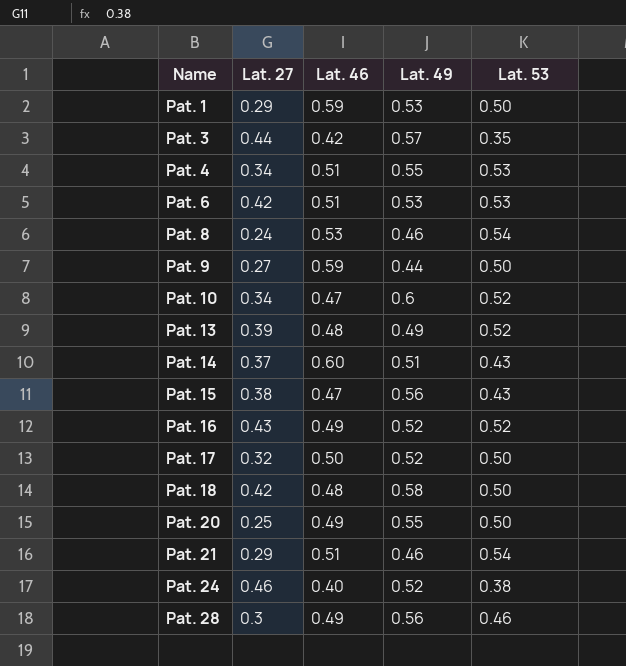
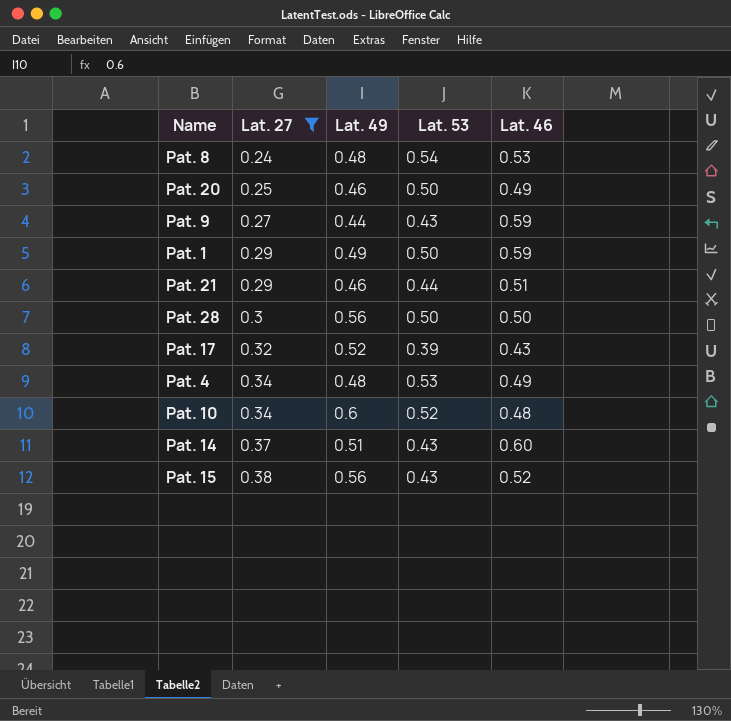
filter: none -> Lat. 27 <= 0.38
row order: Name ascending -> Lat. 27 ascending
column Lat. 46 | position: 3 -> 5
Pat. 8 | Lat. 49: 0.46 -> 0.48
Pat. 20 | Lat. 49: 0.55 -> 0.46
Pat. 9 | Lat. 53: 0.50 -> 0.43
Pat. 1 | Lat. 49: 0.53 -> 0.49
Pat. 21 | Lat. 53: 0.54 -> 0.44
Pat. 28 | Lat. 53: 0.46 -> 0.50
Pat. 28 | Lat. 46: 0.49 -> 0.50
Pat. 17 | Lat. 53: 0.50 -> 0.39
Pat. 17 | Lat. 46: 0.50 -> 0.43
Pat. 4 | Lat. 49: 0.55 -> 0.48
Pat. 4 | Lat. 46: 0.51 -> 0.49
Pat. 10 | Lat. 46: 0.47 -> 0.48
Pat. 15 | Lat. 46: 0.47 -> 0.52

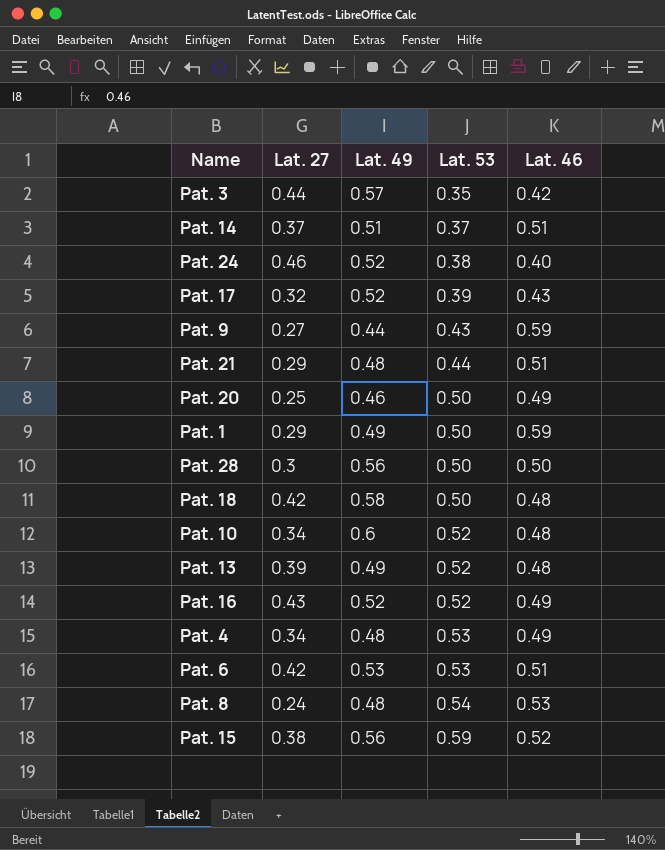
filter: Lat. 27 <= 0.38 -> none
row order: Lat. 27 ascending -> Lat. 53 ascending
Pat. 14 | Lat. 53: 0.43 -> 0.37
Pat. 14 | Lat. 46: 0.60 -> 0.51
Pat. 21 | Lat. 49: 0.46 -> 0.48
Pat. 15 | Lat. 53: 0.43 -> 0.59

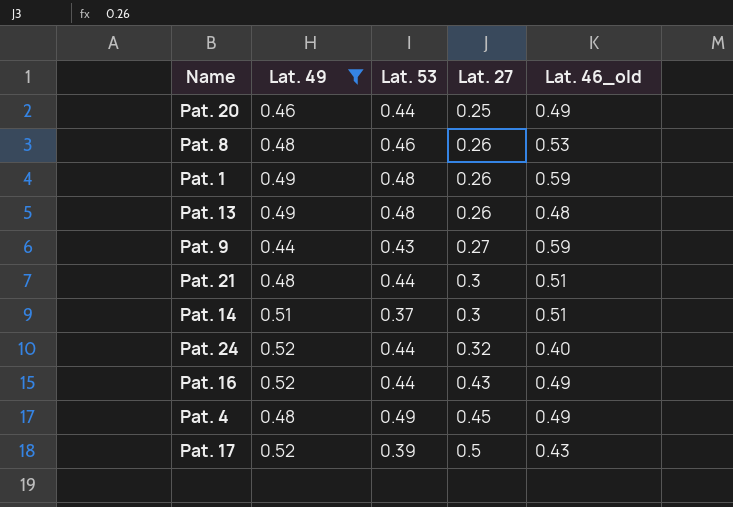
filter: none -> Lat. 49 <= 0.52
row order: Lat. 53 ascending -> Lat. 27 ascending
column Lat. 27 | position: 2 -> 4
column name: Lat. 46 -> Lat. 46_old
Pat. 20 | Lat. 53: 0.50 -> 0.44
Pat. 8 | Lat. 53: 0.54 -> 0.46
Pat. 8 | Lat. 27: 0.24 -> 0.26
Pat. 1 | Lat. 53: 0.50 -> 0.48
Pat. 1 | Lat. 27: 0.29 -> 0.26
Pat. 13 | Lat. 53: 0.52 -> 0.48
Pat. 13 | Lat. 27: 0.39 -> 0.26
Pat. 21 | Lat. 27: 0.29 -> 0.3
Pat. 14 | Lat. 27: 0.37 -> 0.3
Pat. 24 | Lat. 53: 0.38 -> 0.44
Pat. 24 | Lat. 27: 0.46 -> 0.32
Pat. 16 | Lat. 53: 0.52 -> 0.44
Pat. 4 | Lat. 53: 0.53 -> 0.49
Pat. 4 | Lat. 27: 0.34 -> 0.45
Pat. 17 | Lat. 27: 0.32 -> 0.5

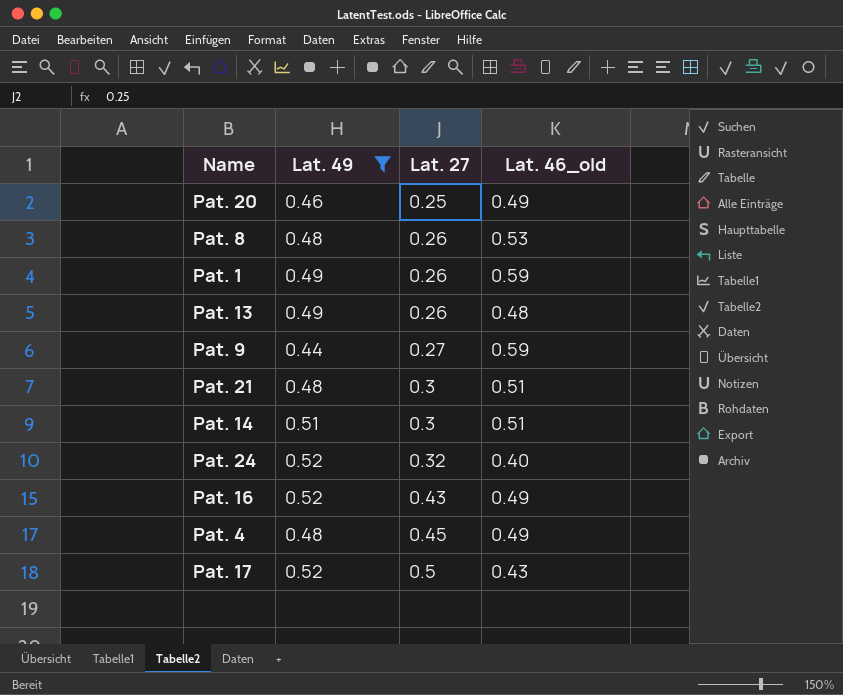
column Lat. 53 | position: 3 -> none

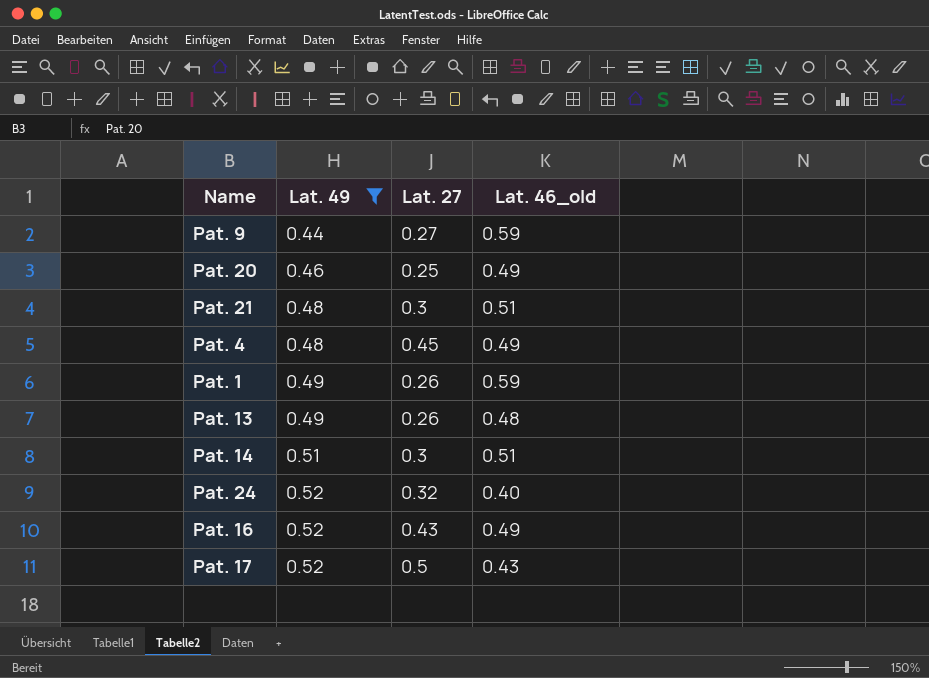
row order: Lat. 27 ascending -> Lat. 49 ascending
row Pat. 8: 0.48 | 0.26 | 0.53 -> none

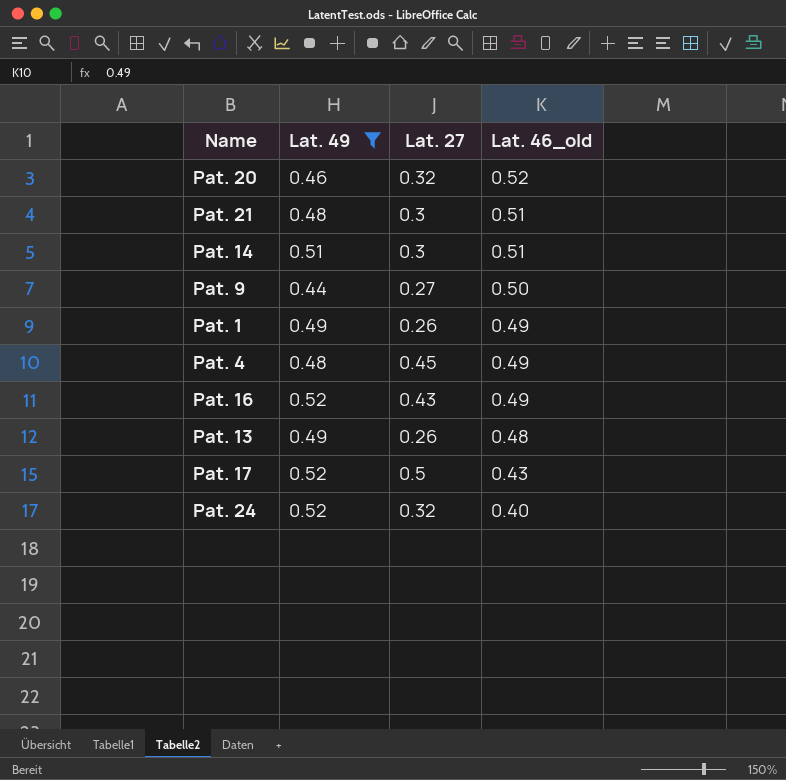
row order: Lat. 49 ascending -> Lat. 46_old descending
Pat. 20 | Lat. 27: 0.25 -> 0.32
Pat. 20 | Lat. 46_old: 0.49 -> 0.52
Pat. 9 | Lat. 46_old: 0.59 -> 0.50
Pat. 1 | Lat. 46_old: 0.59 -> 0.49

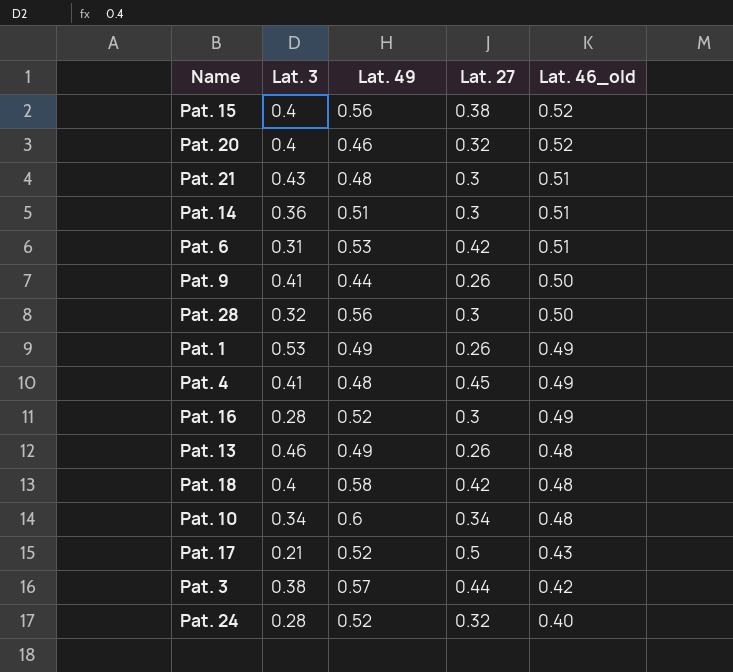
filter: Lat. 49 <= 0.52 -> none
column Lat. 3 | position: none -> 2
Pat. 9 | Lat. 27: 0.27 -> 0.26
Pat. 16 | Lat. 27: 0.43 -> 0.3

